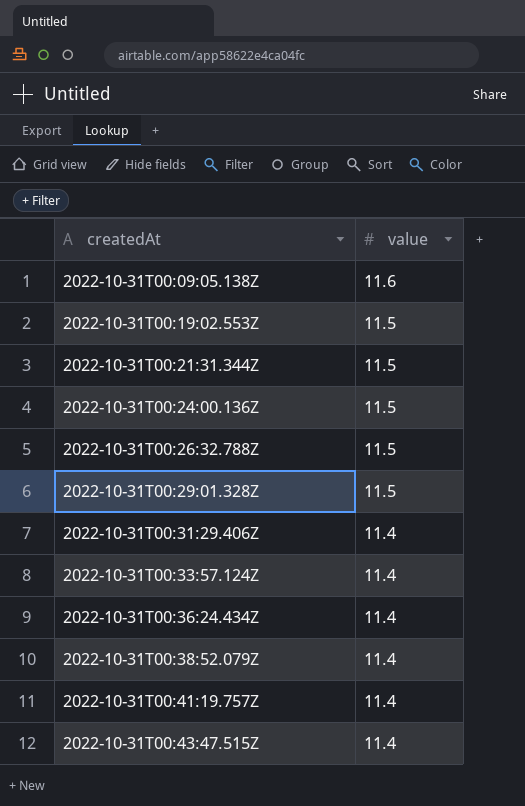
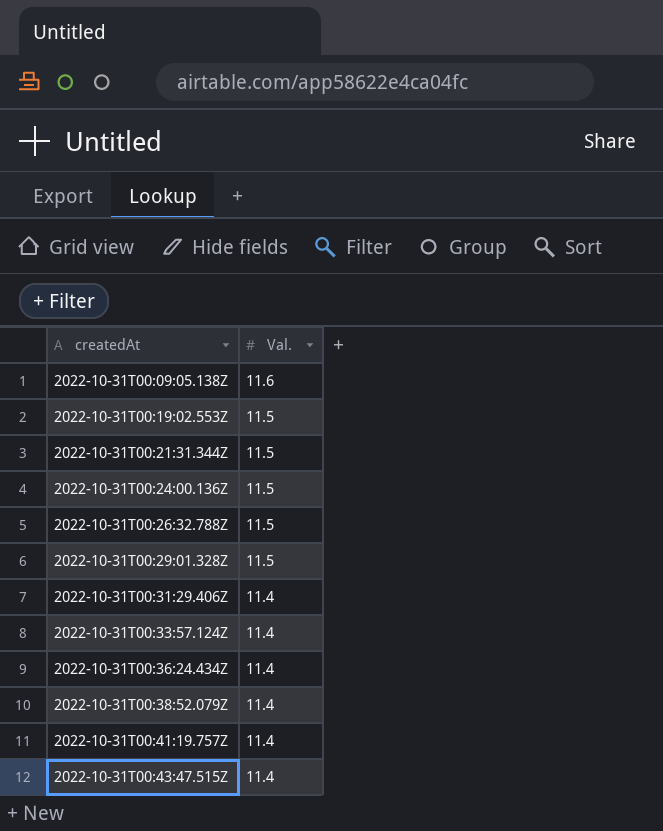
column name: value -> Val.

